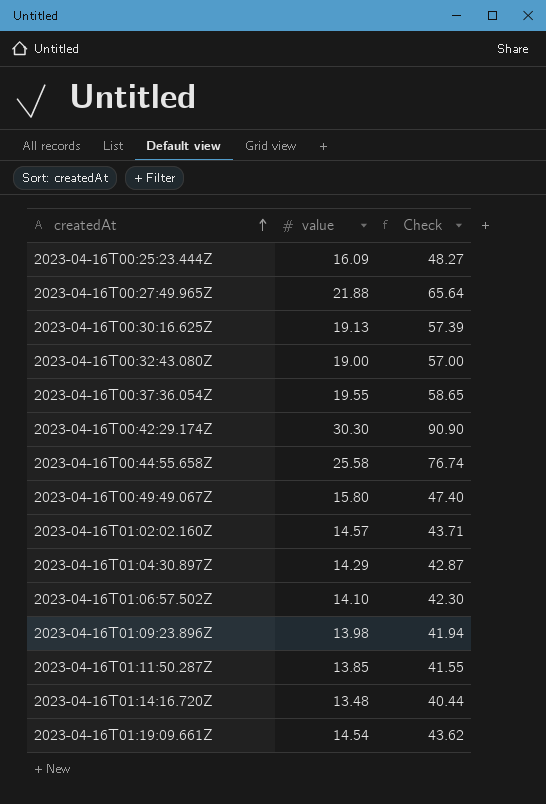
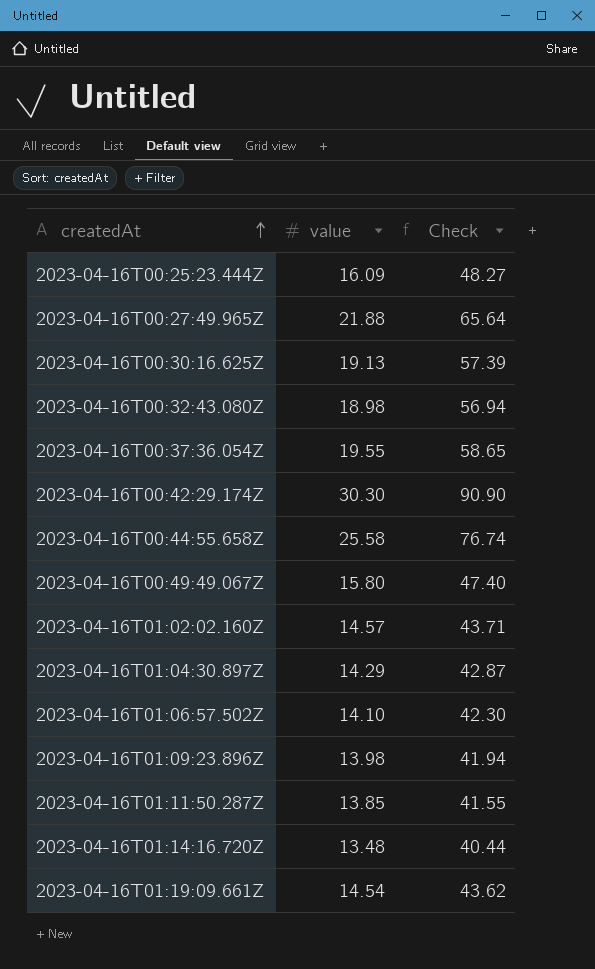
2023-04-16T00:32:43.080Z | value: 19.00 -> 18.98
2023-04-16T00:32:43.080Z | Check: 57.00 -> 56.94

